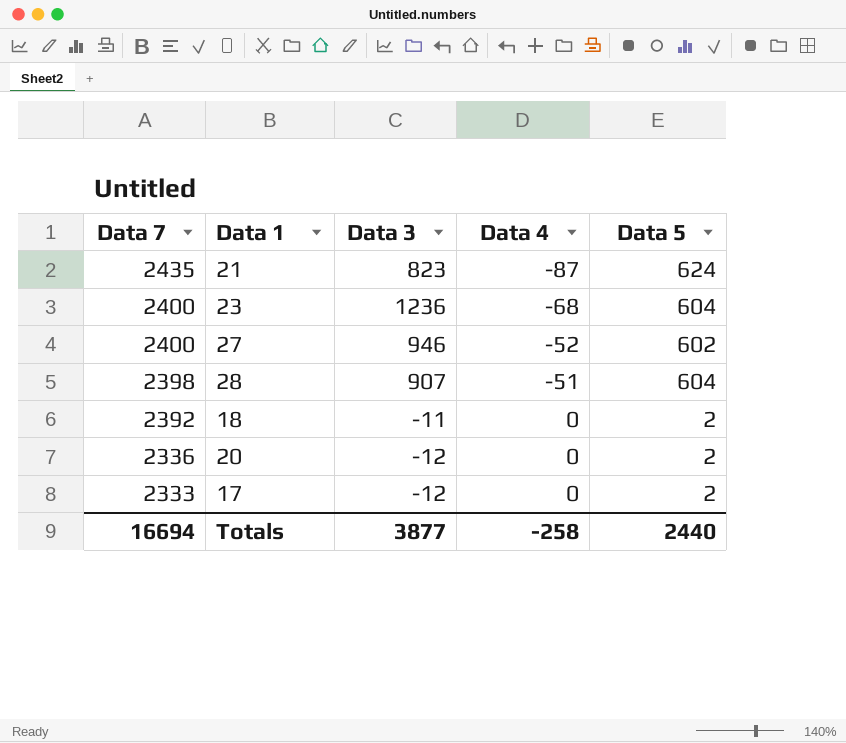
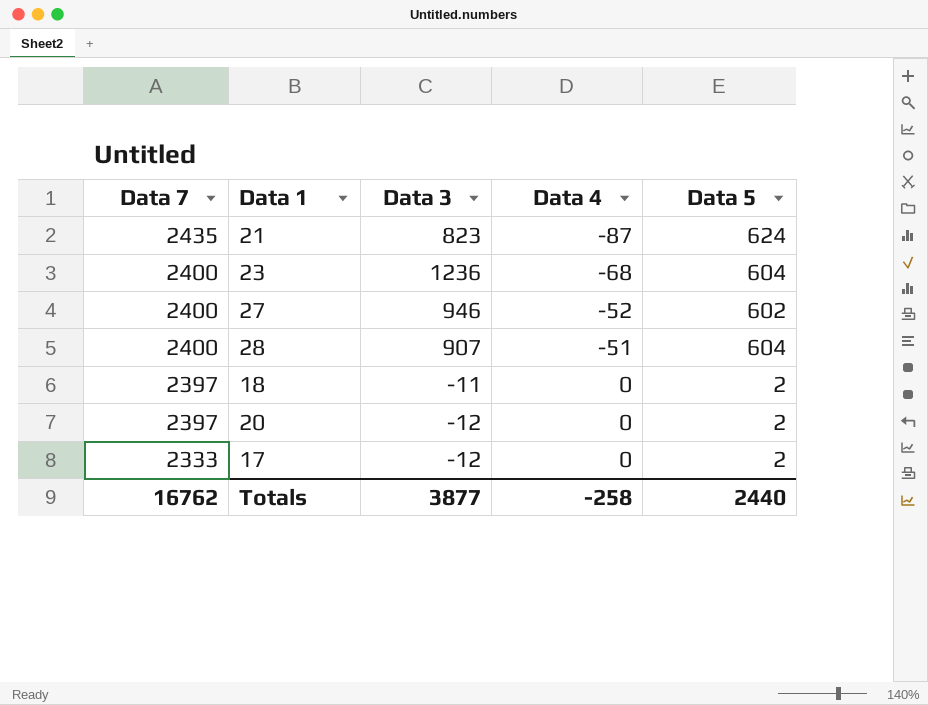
28 | Data 7: 2398 -> 2400
18 | Data 7: 2392 -> 2397
20 | Data 7: 2336 -> 2397
Totals | Data 7: 16694 -> 16762

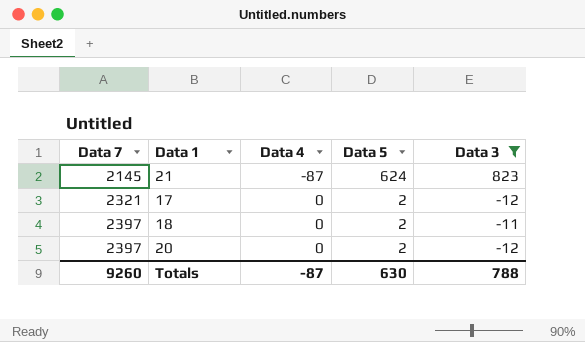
filter: none -> Data 3 <= 823
row order: Data 7 descending -> Data 7 ascending
column Data 3 | position: 3 -> 5
21 | Data 7: 2435 -> 2145
17 | Data 7: 2333 -> 2321
Totals | Data 7: 16762 -> 9260
Totals | Data 4: -258 -> -87
Totals | Data 5: 2440 -> 630
Totals | Data 3: 3877 -> 788

